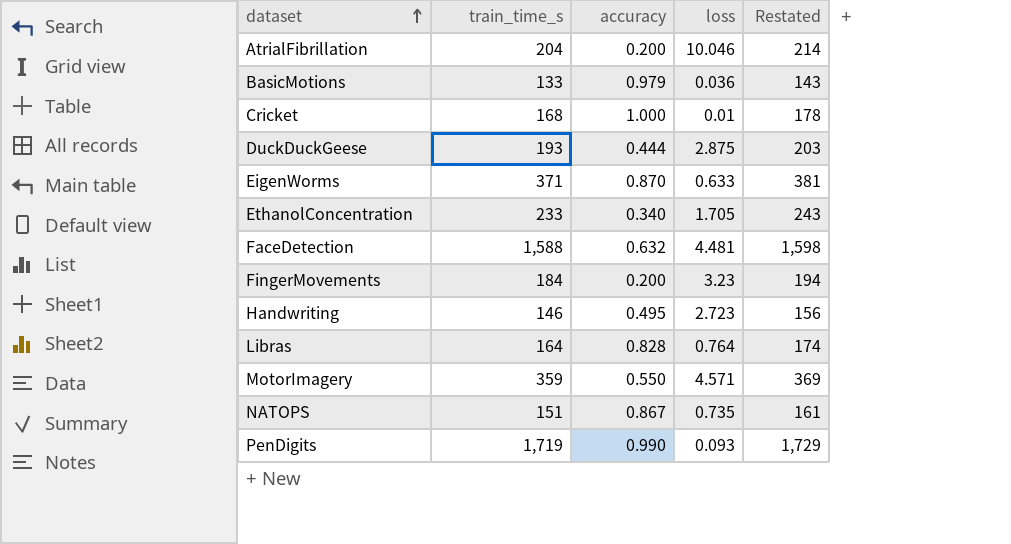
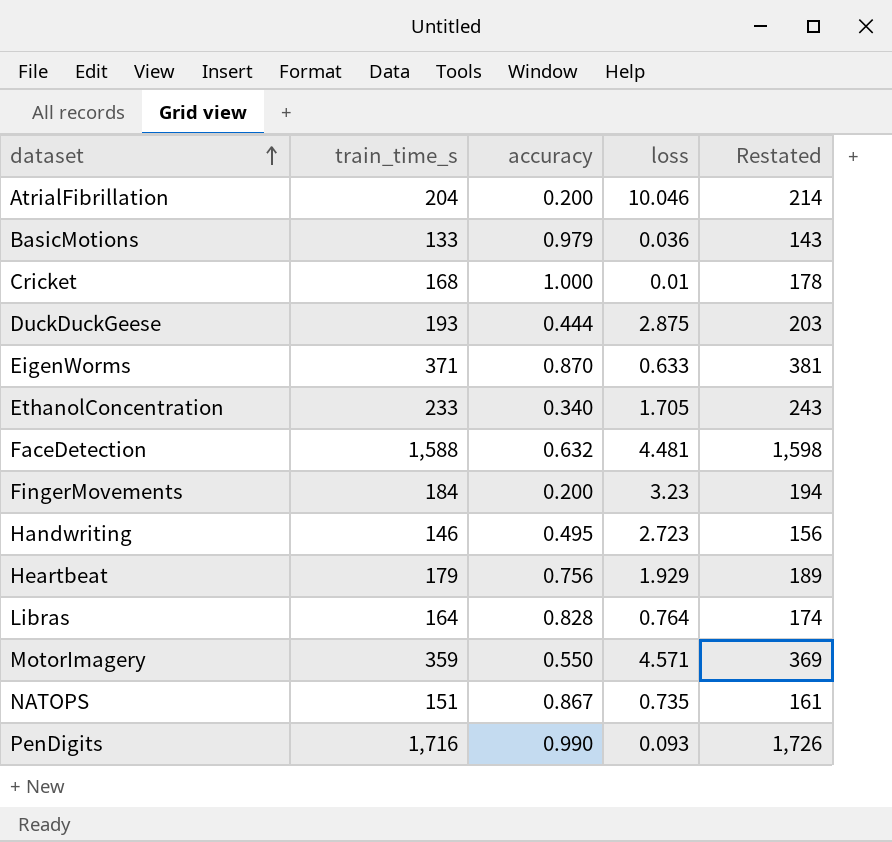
row Heartbeat: none -> 179 | 0.756 | 1.929 | 189
PenDigits | train_time_s: 1,719 -> 1,716
PenDigits | Restated: 1,729 -> 1,726

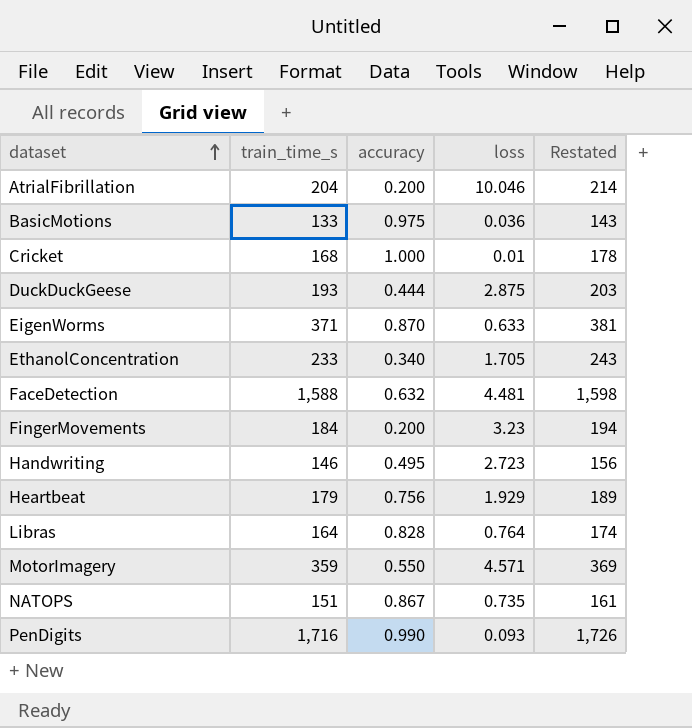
BasicMotions | accuracy: 0.979 -> 0.975

